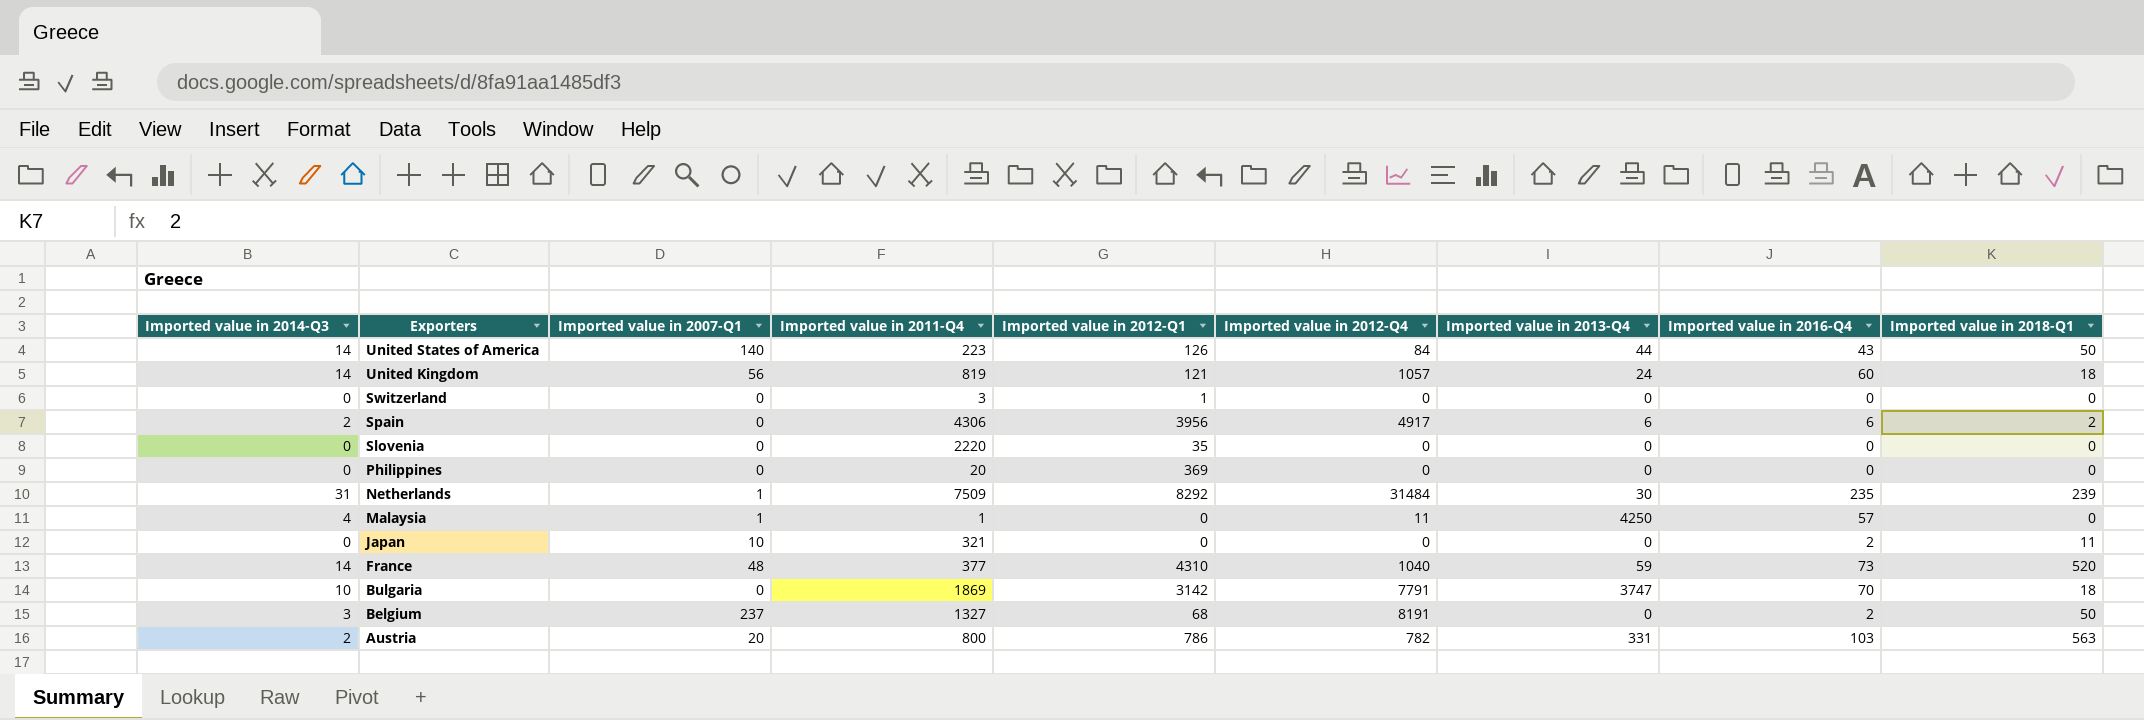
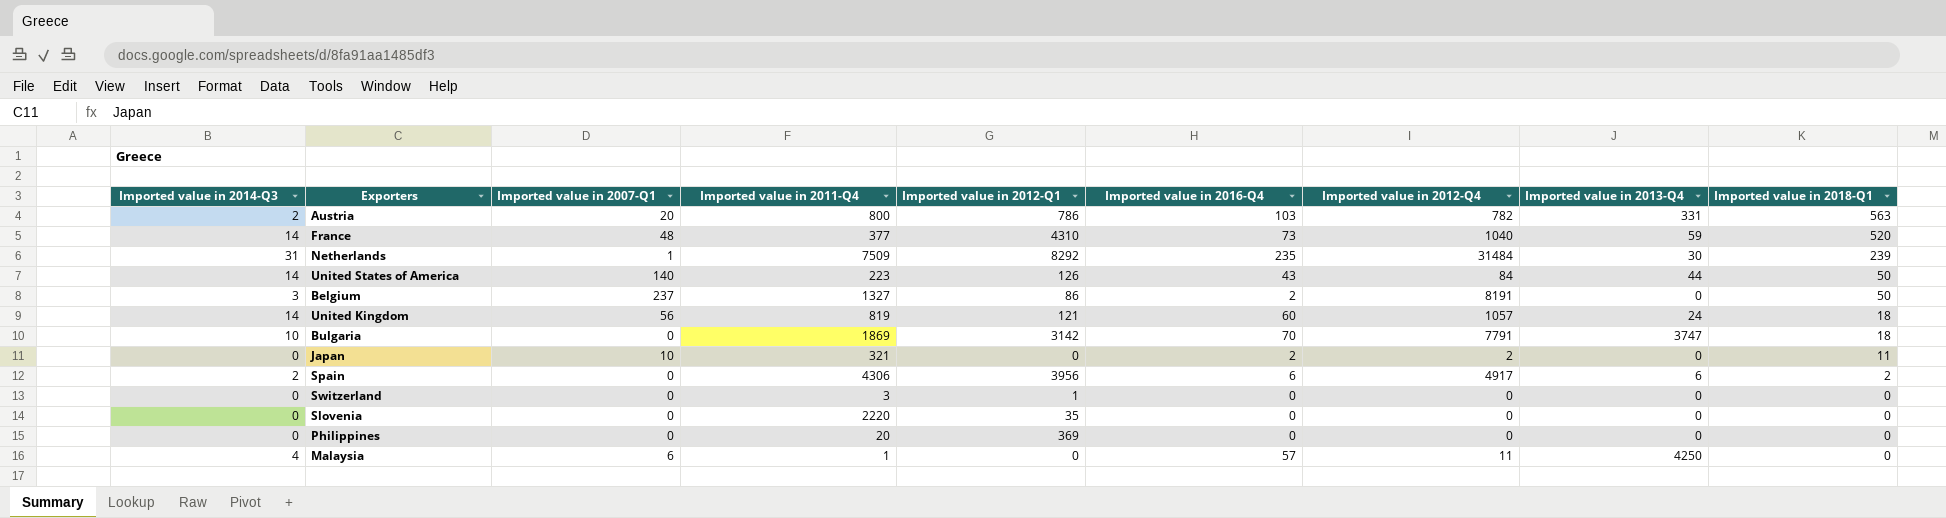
row order: Exporters descending -> Imported value in 2018-Q1 descending
column Imported value in 2016-Q4 | position: 8 -> 6
Belgium | Imported value in 2012-Q1: 68 -> 86
Japan | Imported value in 2012-Q4: 0 -> 2
Malaysia | Imported value in 2007-Q1: 1 -> 6

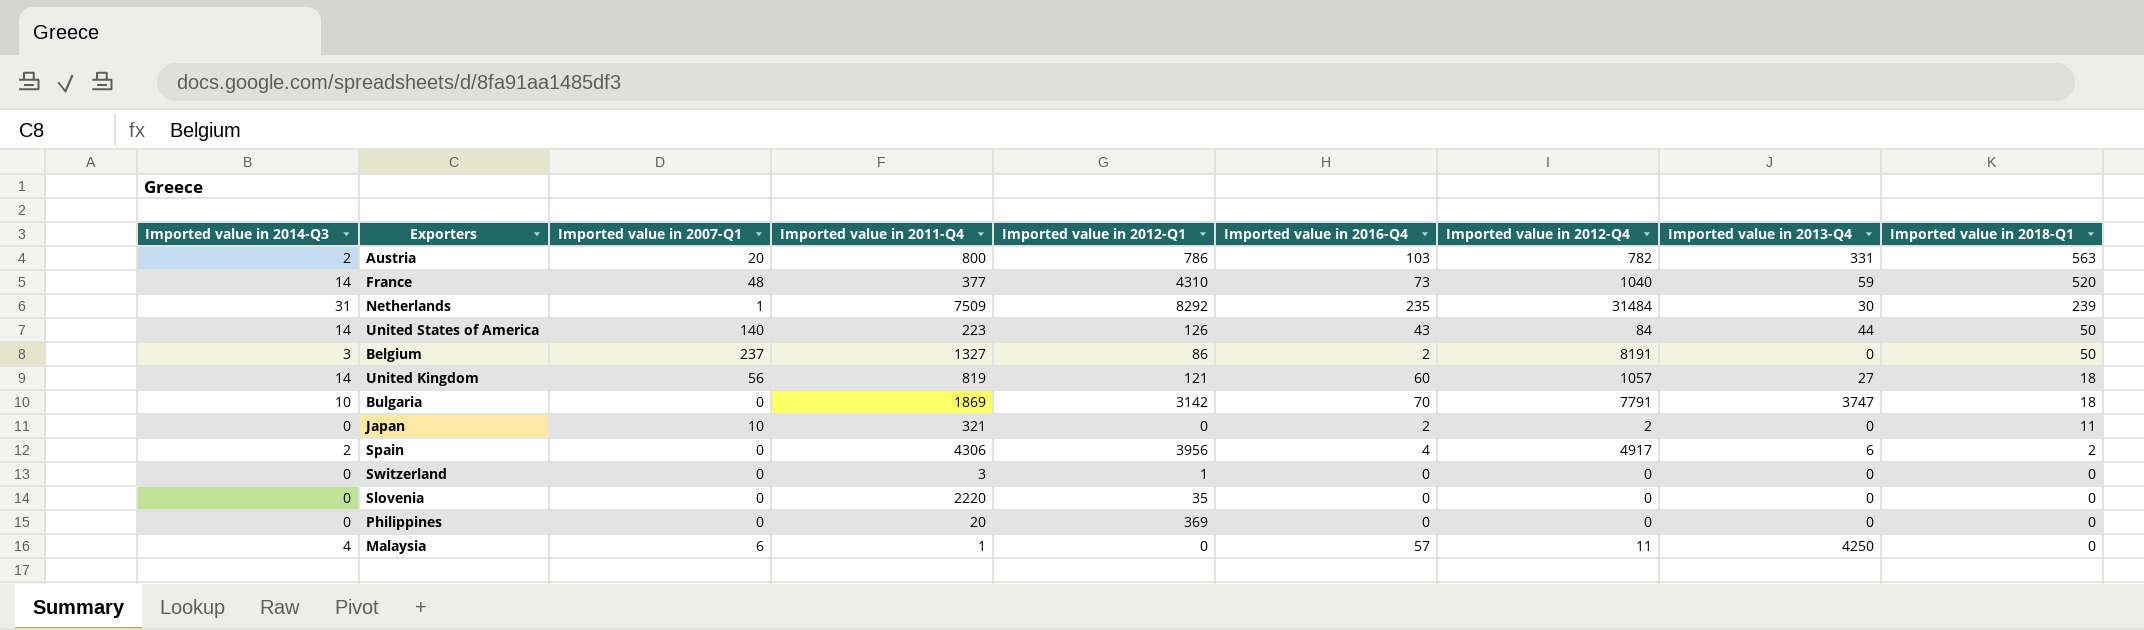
United Kingdom | Imported value in 2013-Q4: 24 -> 27
Spain | Imported value in 2016-Q4: 6 -> 4

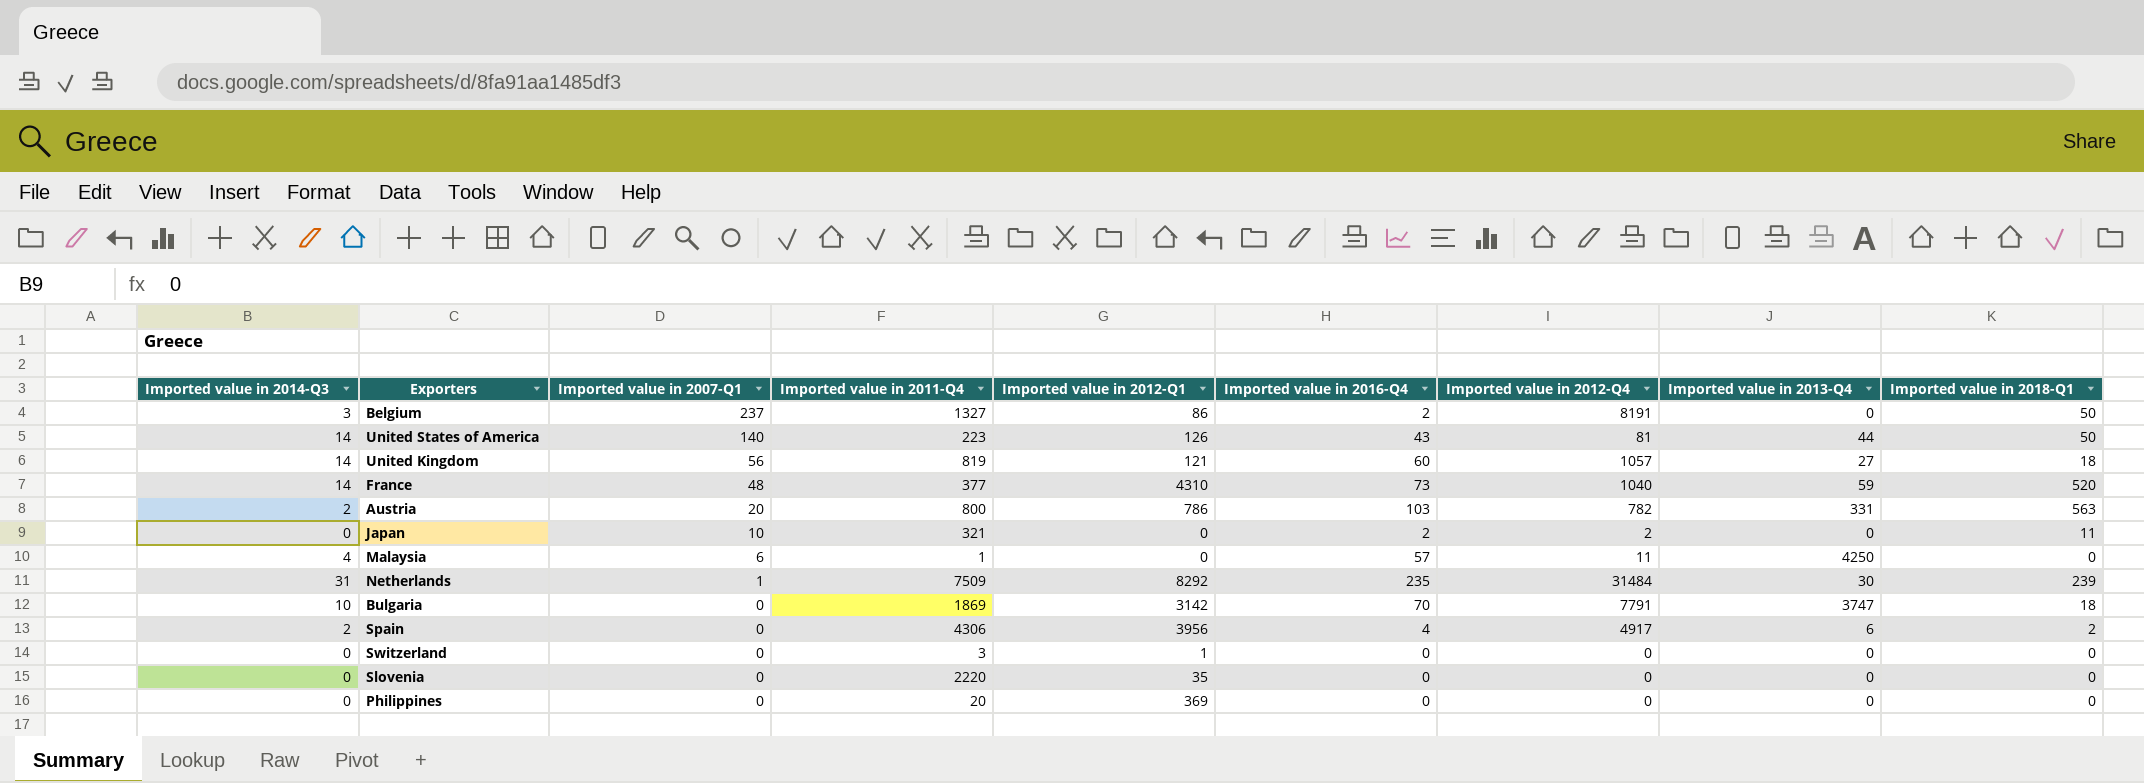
row order: Imported value in 2018-Q1 descending -> Imported value in 2007-Q1 descending
United States of America | Imported value in 2012-Q4: 84 -> 81

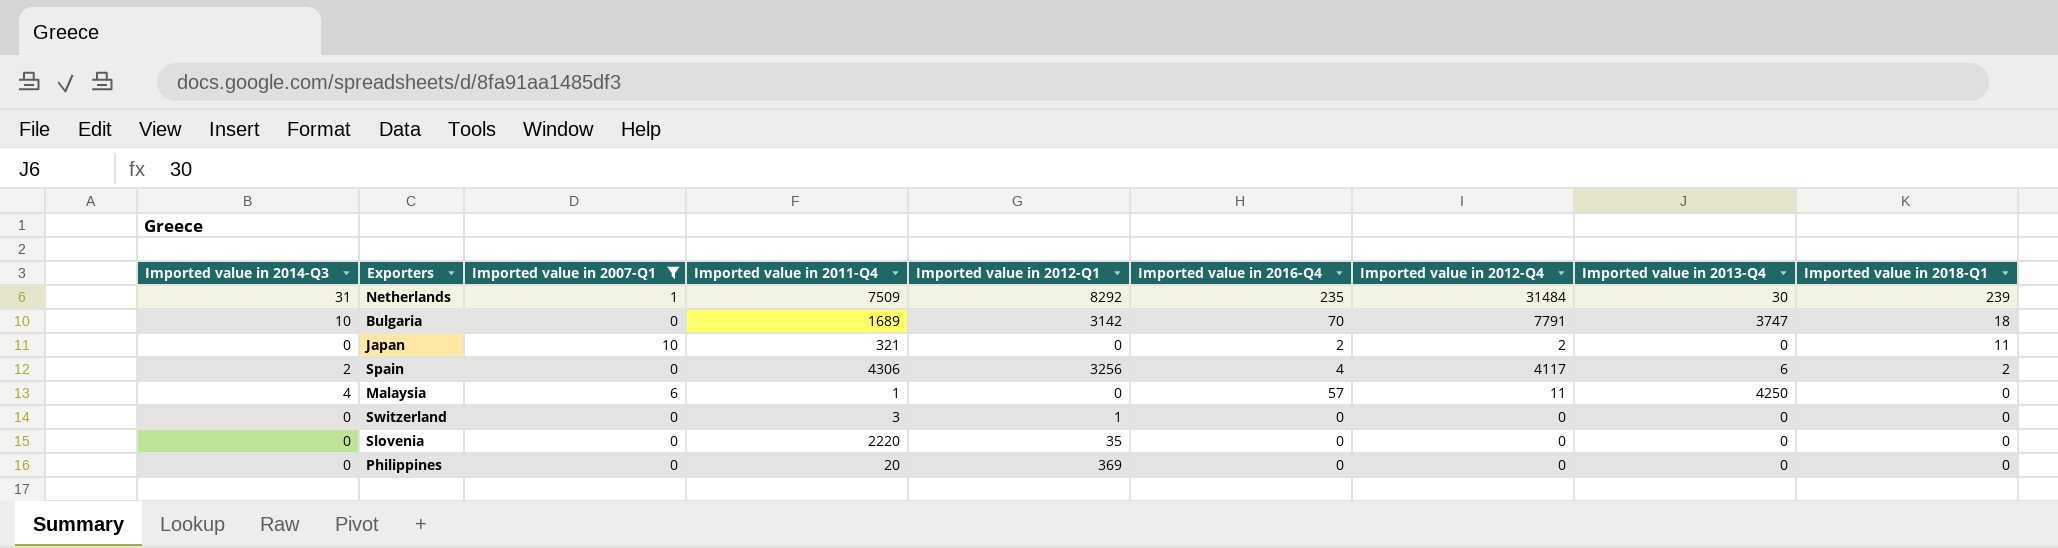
filter: none -> Imported value in 2007-Q1 <= 10
row order: Imported value in 2007-Q1 descending -> Imported value in 2018-Q1 descending
Bulgaria | Imported value in 2011-Q4: 1869 -> 1689
Spain | Imported value in 2012-Q1: 3956 -> 3256
Spain | Imported value in 2012-Q4: 4917 -> 4117

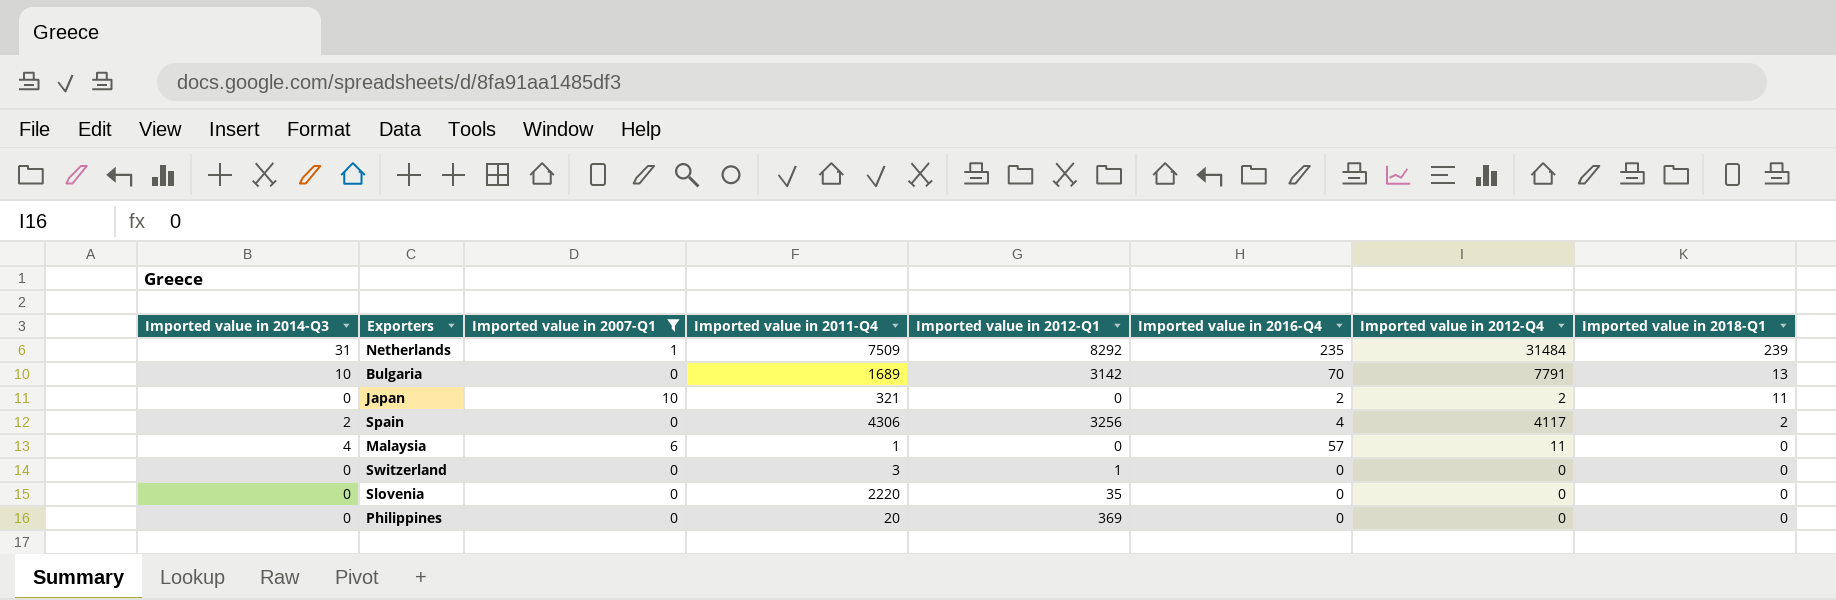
column Imported value in 2013-Q4 | position: 8 -> none
Bulgaria | Imported value in 2018-Q1: 18 -> 13

